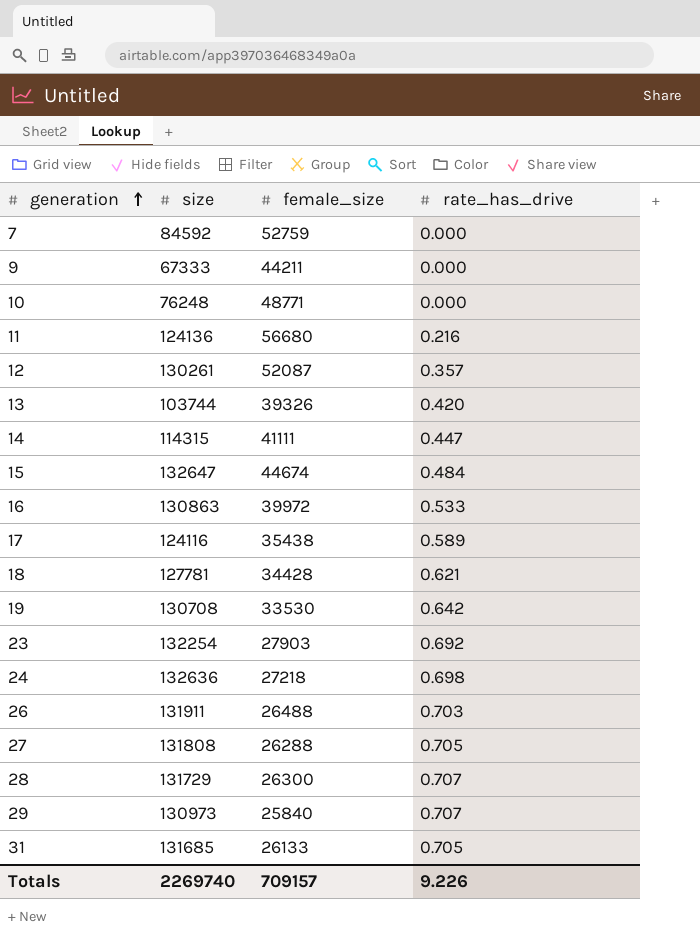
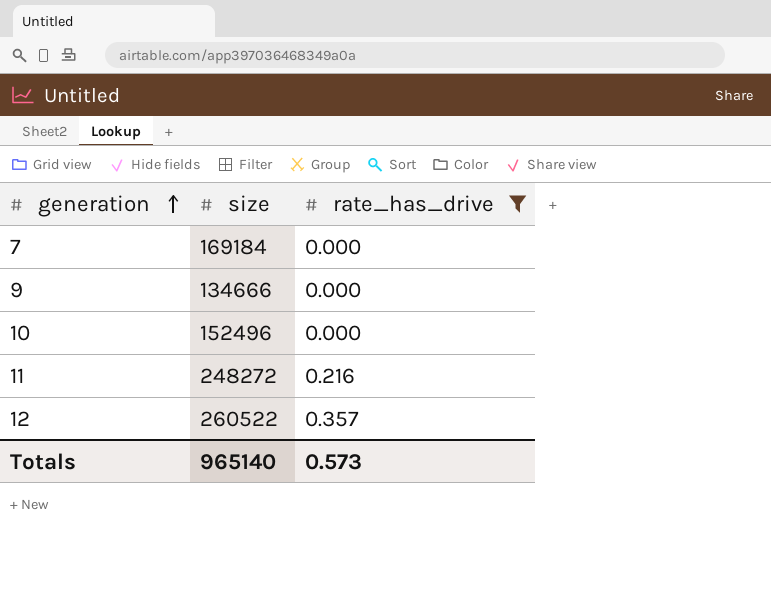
filter: none -> rate_has_drive <= 0.357
column female_size | position: 3 -> none
7 | size: 84592 -> 169184
9 | size: 67333 -> 134666
10 | size: 76248 -> 152496
11 | size: 124136 -> 248272
12 | size: 130261 -> 260522
Totals | size: 2269740 -> 965140
Totals | rate_has_drive: 9.226 -> 0.573

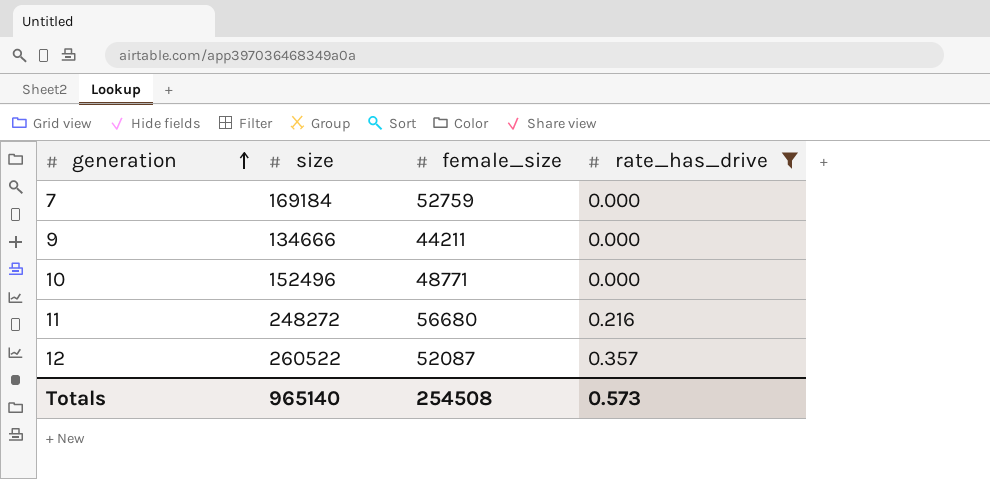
column female_size | position: none -> 3

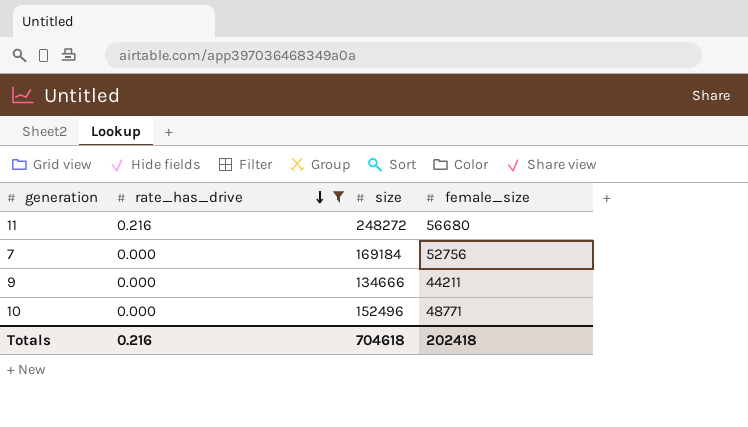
row order: generation ascending -> rate_has_drive descending
column rate_has_drive | position: 4 -> 2
row 12: 260522 | 52087 | 0.357 -> none
7 | female_size: 52759 -> 52756
Totals | rate_has_drive: 0.573 -> 0.216
Totals | size: 965140 -> 704618
Totals | female_size: 254508 -> 202418

